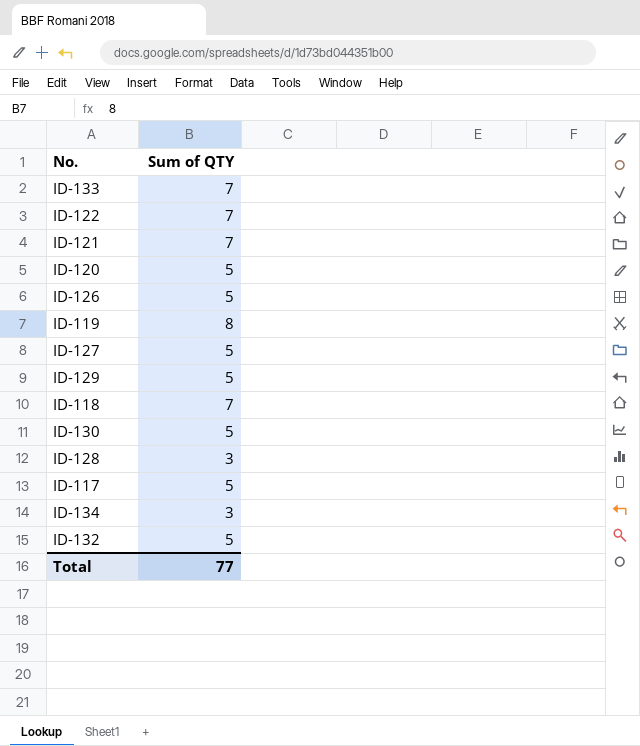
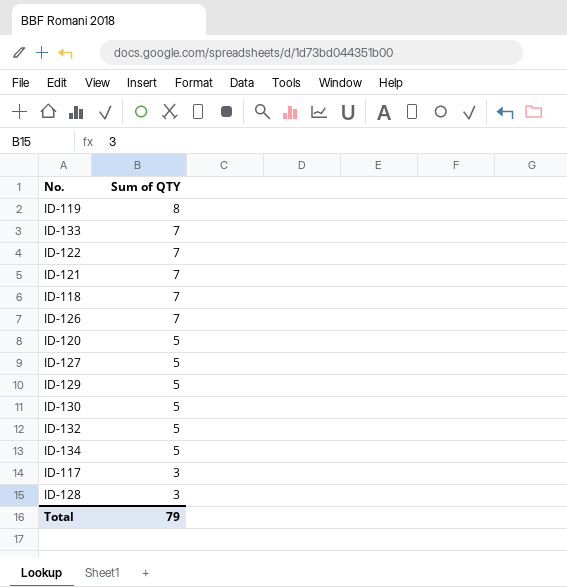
row order: none -> Sum of QTY descending
ID-126 | Sum of QTY: 5 -> 7
ID-134 | Sum of QTY: 3 -> 5
ID-117 | Sum of QTY: 5 -> 3
Total | Sum of QTY: 77 -> 79

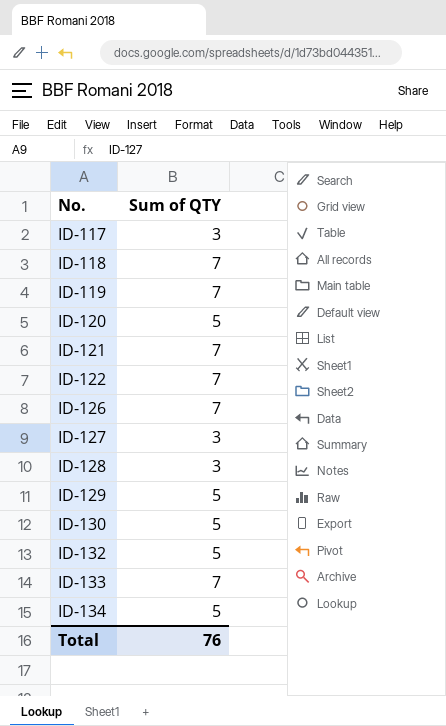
row order: Sum of QTY descending -> No. ascending
ID-119 | Sum of QTY: 8 -> 7
ID-127 | Sum of QTY: 5 -> 3
Total | Sum of QTY: 79 -> 76

